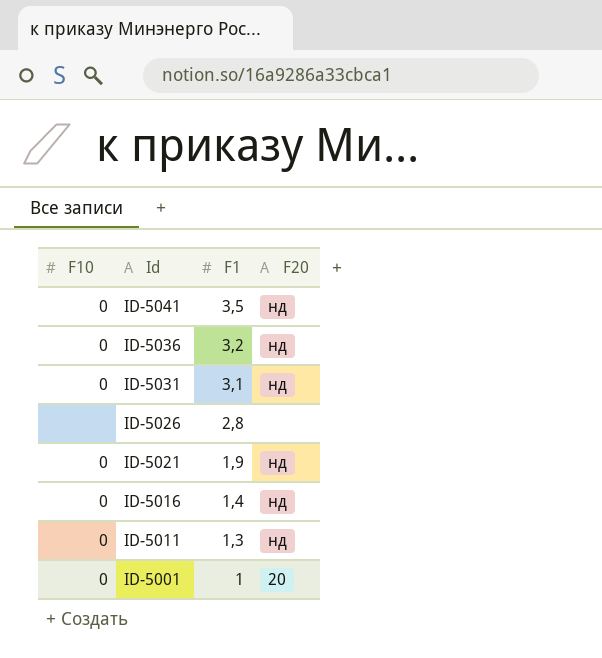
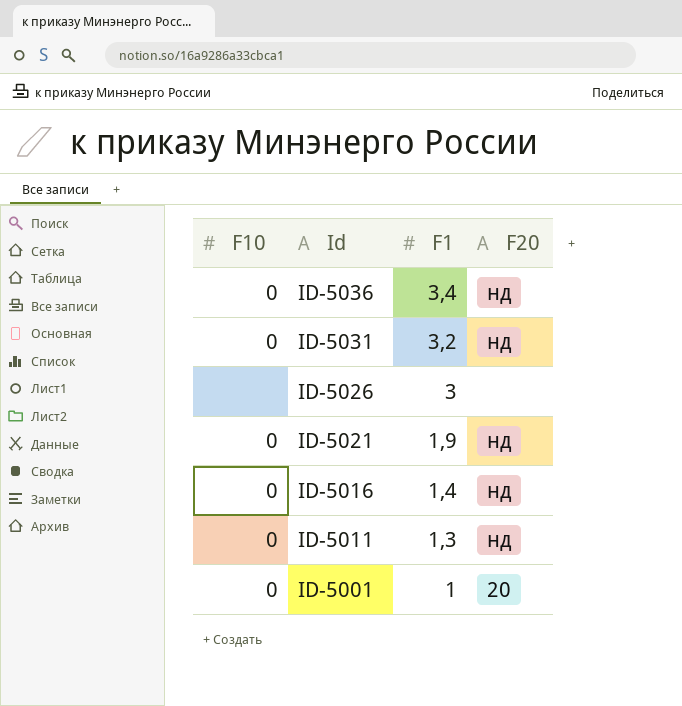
row ID-5041: 0 | 3,5 | нд -> none
ID-5036 | F1: 3,2 -> 3,4
ID-5031 | F1: 3,1 -> 3,2
ID-5026 | F1: 2,8 -> 3

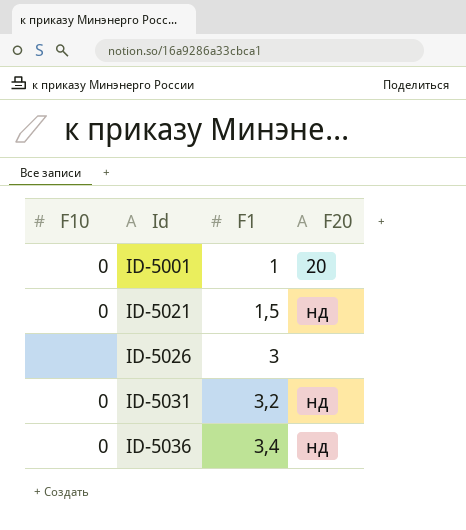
row order: Id descending -> Id ascending
row ID-5016: 0 | 1,4 | нд -> none
row ID-5011: 0 | 1,3 | нд -> none
ID-5021 | F1: 1,9 -> 1,5

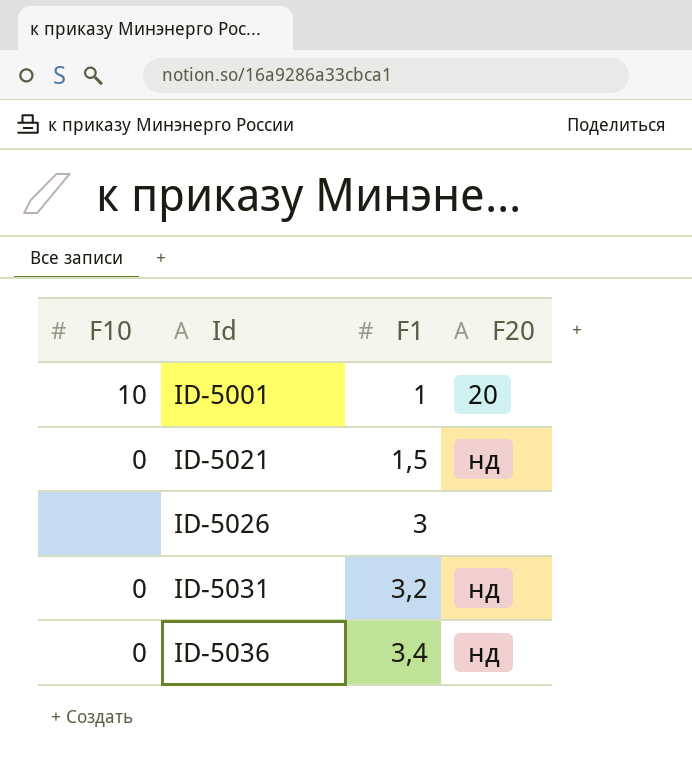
ID-5001 | F10: 0 -> 10

